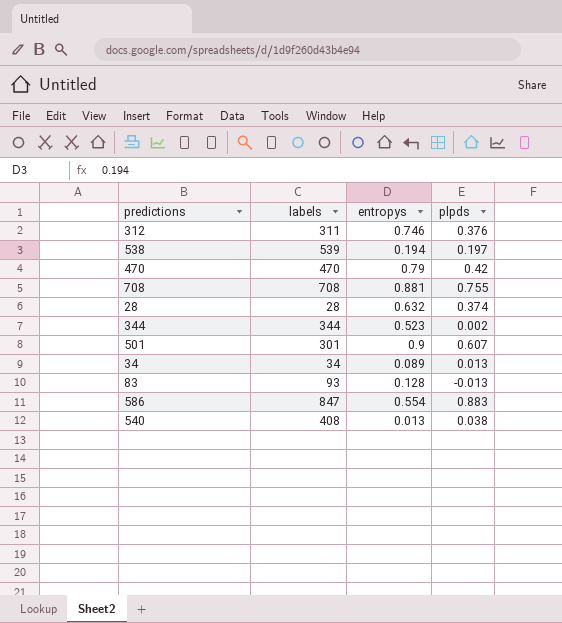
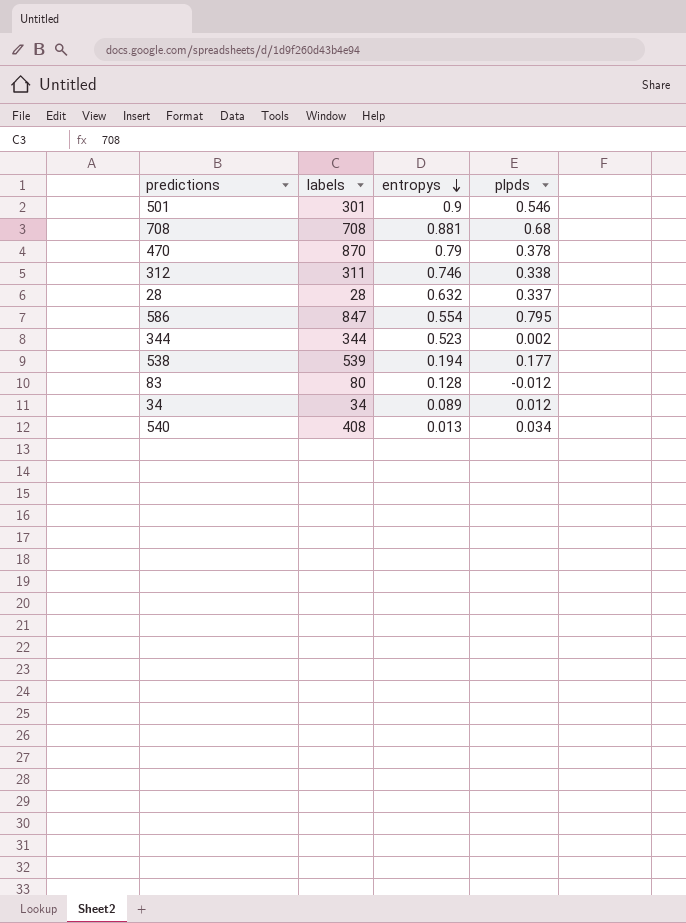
row order: none -> entropys descending
501 | plpds: 0.607 -> 0.546
708 | plpds: 0.755 -> 0.68
470 | labels: 470 -> 870
470 | plpds: 0.42 -> 0.378
312 | plpds: 0.376 -> 0.338
28 | plpds: 0.374 -> 0.337
586 | plpds: 0.883 -> 0.795
538 | plpds: 0.197 -> 0.177
83 | labels: 93 -> 80
83 | plpds: -0.013 -> -0.012
34 | plpds: 0.013 -> 0.012
540 | plpds: 0.038 -> 0.034

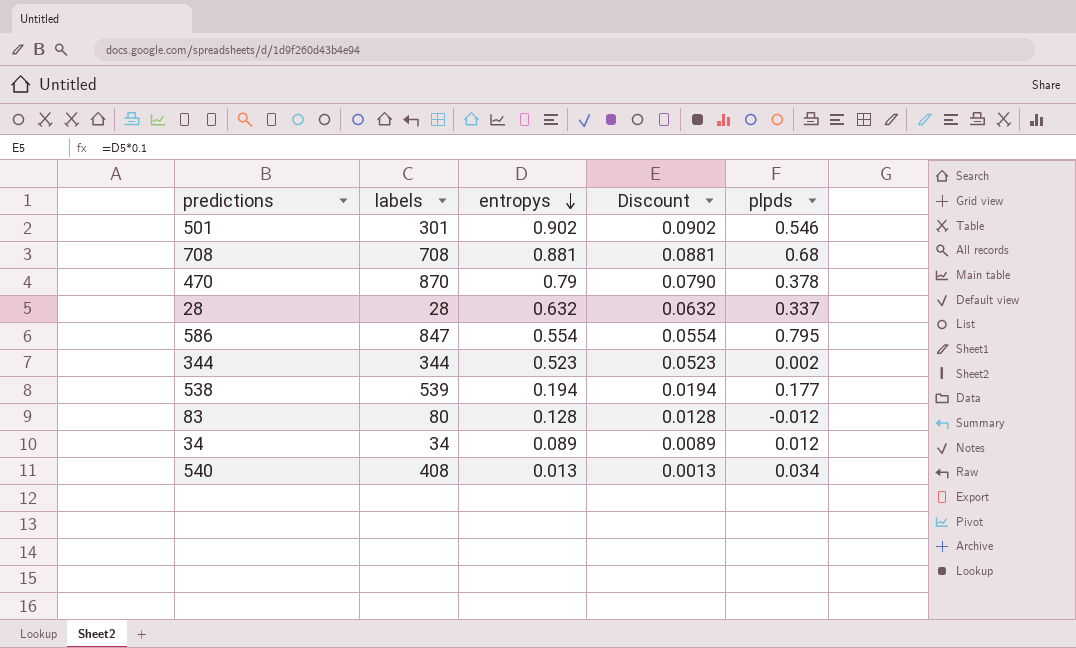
column Discount | formula: none -> [entropys] * 0.1
row 312: 311 | 0.746 | 0.338 -> none
501 | entropys: 0.9 -> 0.902

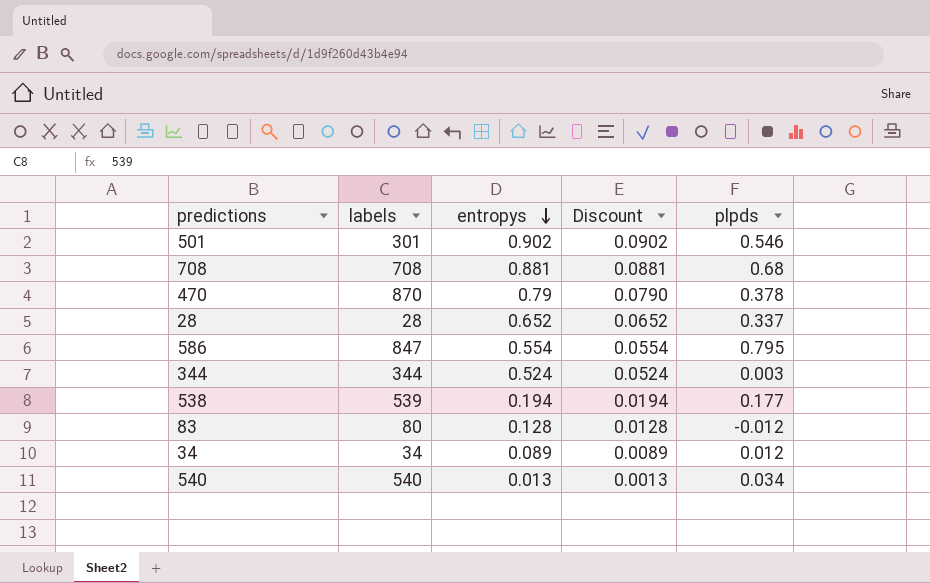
28 | entropys: 0.632 -> 0.652
28 | Discount: 0.0632 -> 0.0652
344 | entropys: 0.523 -> 0.524
344 | Discount: 0.0523 -> 0.0524
344 | plpds: 0.002 -> 0.003
540 | labels: 408 -> 540

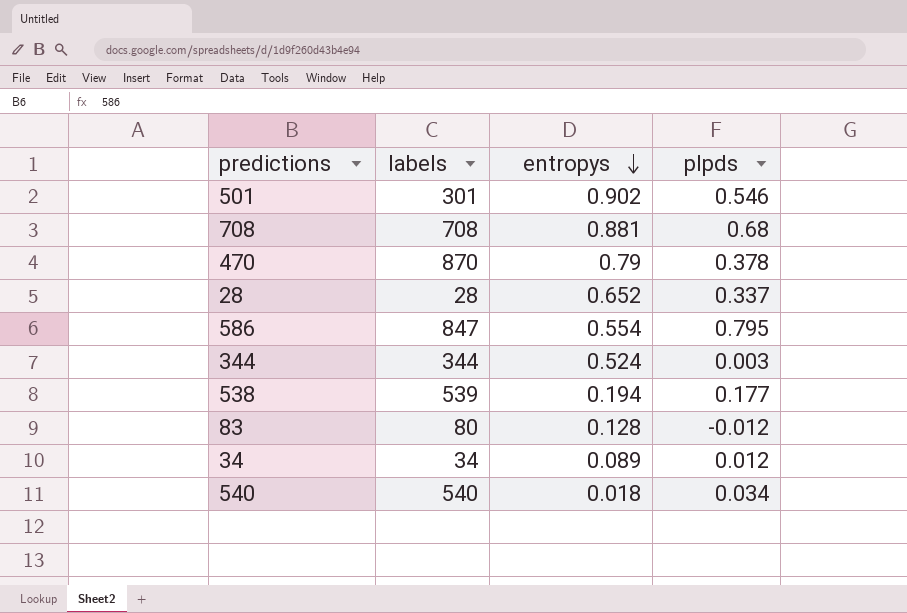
column Discount | formula: [entropys] * 0.1 -> none
540 | entropys: 0.013 -> 0.018

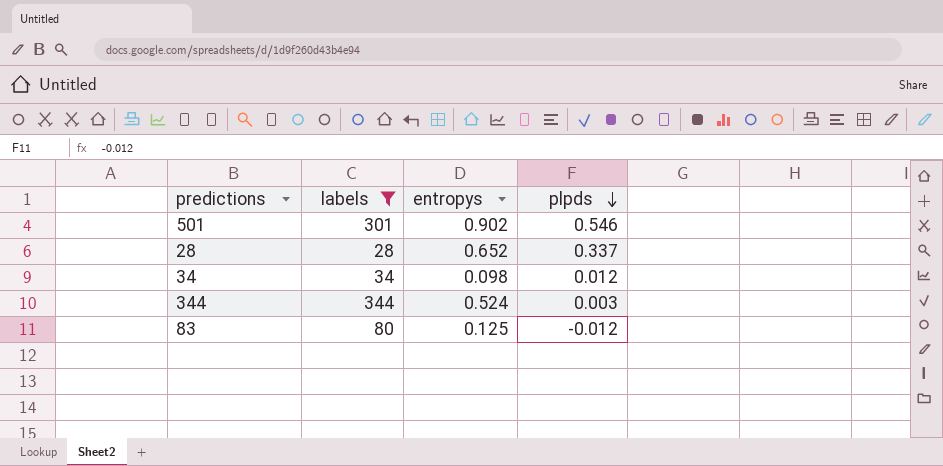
filter: none -> labels <= 344
row order: entropys descending -> plpds descending
34 | entropys: 0.089 -> 0.098
83 | entropys: 0.128 -> 0.125

